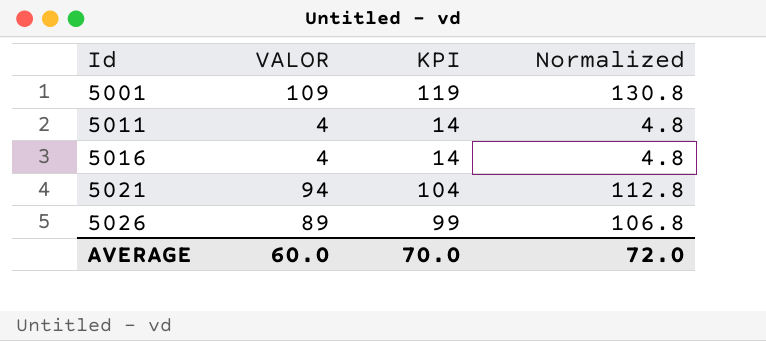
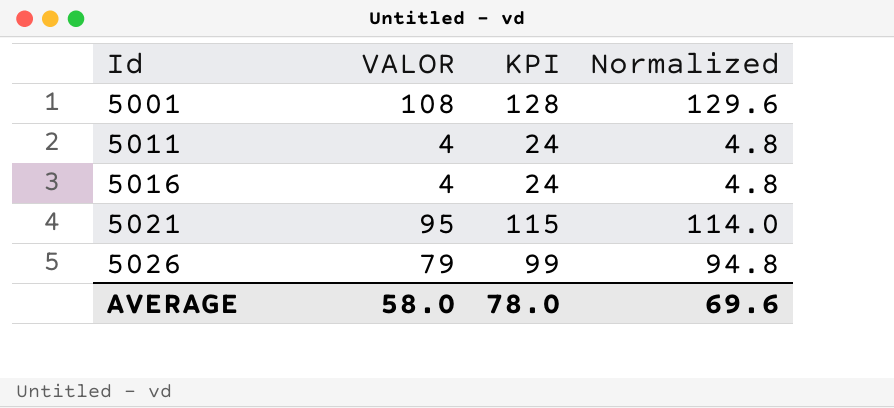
column KPI | formula: [VALOR] + 10 -> [VALOR] + 20
5001 | VALOR: 109 -> 108
5001 | Normalized: 130.8 -> 129.6
5021 | VALOR: 94 -> 95
5021 | Normalized: 112.8 -> 114.0
5026 | VALOR: 89 -> 79
5026 | Normalized: 106.8 -> 94.8
AVERAGE | VALOR: 60.0 -> 58.0
AVERAGE | KPI: 70.0 -> 78.0
AVERAGE | Normalized: 72.0 -> 69.6

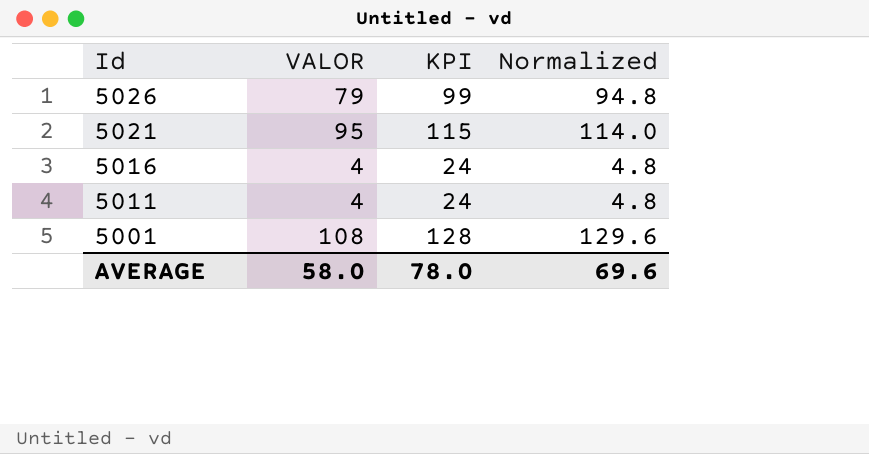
row order: Id ascending -> Id descending

